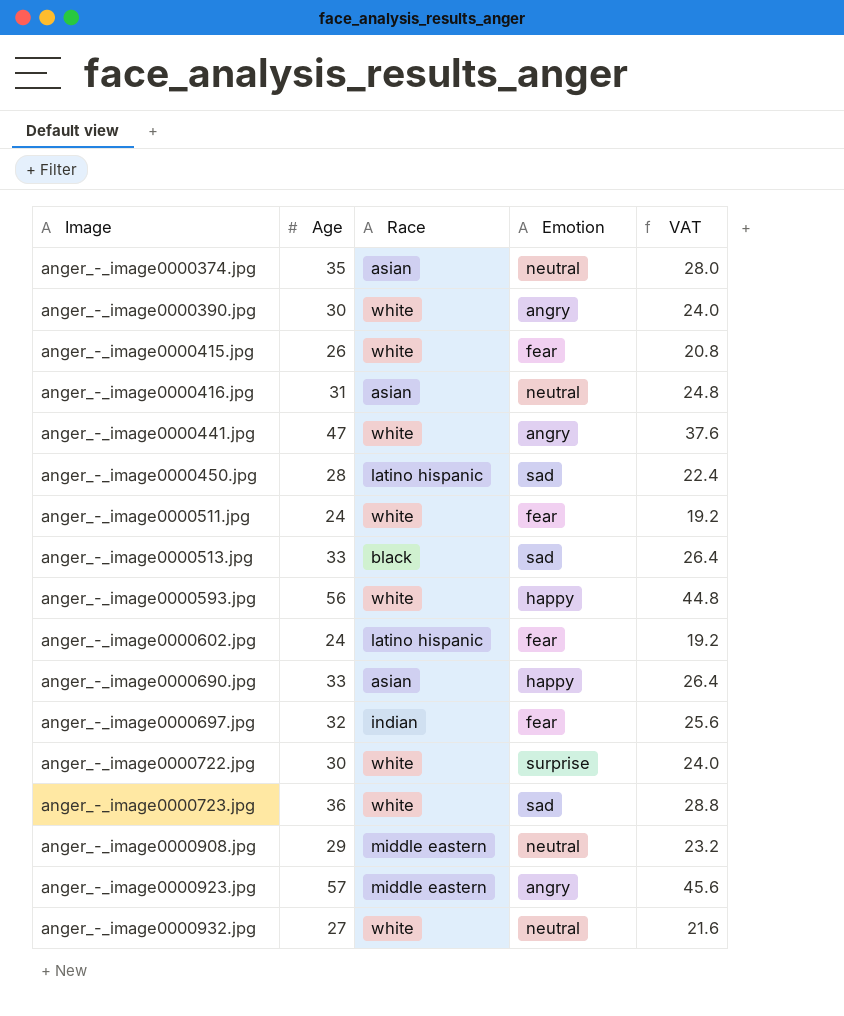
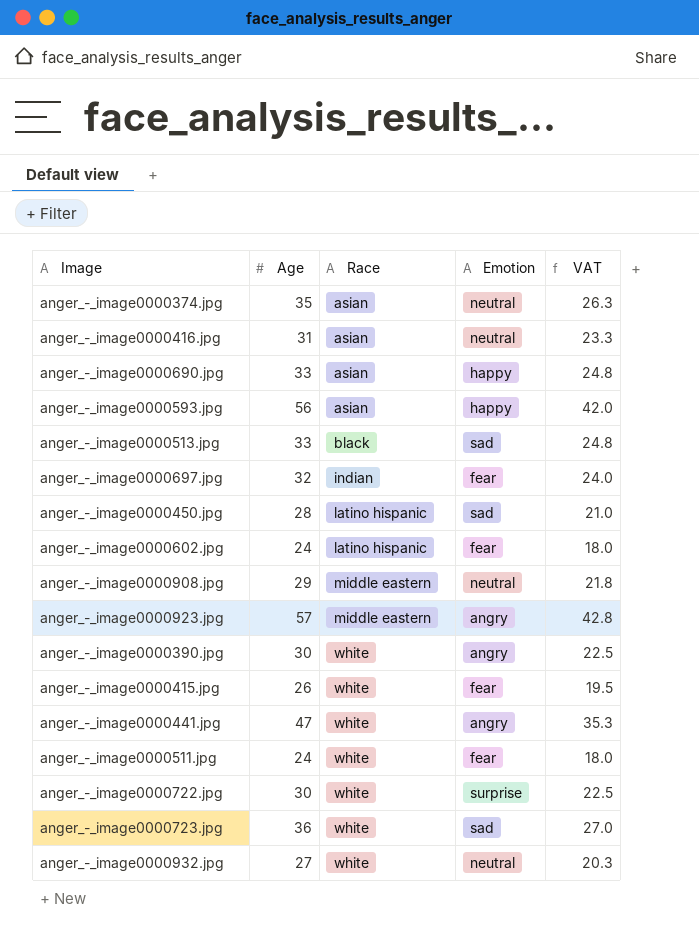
row order: Image ascending -> Race ascending
column VAT | formula: [Age] * 0.8 -> [Age] * 0.75
anger_-_image0000593.jpg | Race: white -> asian

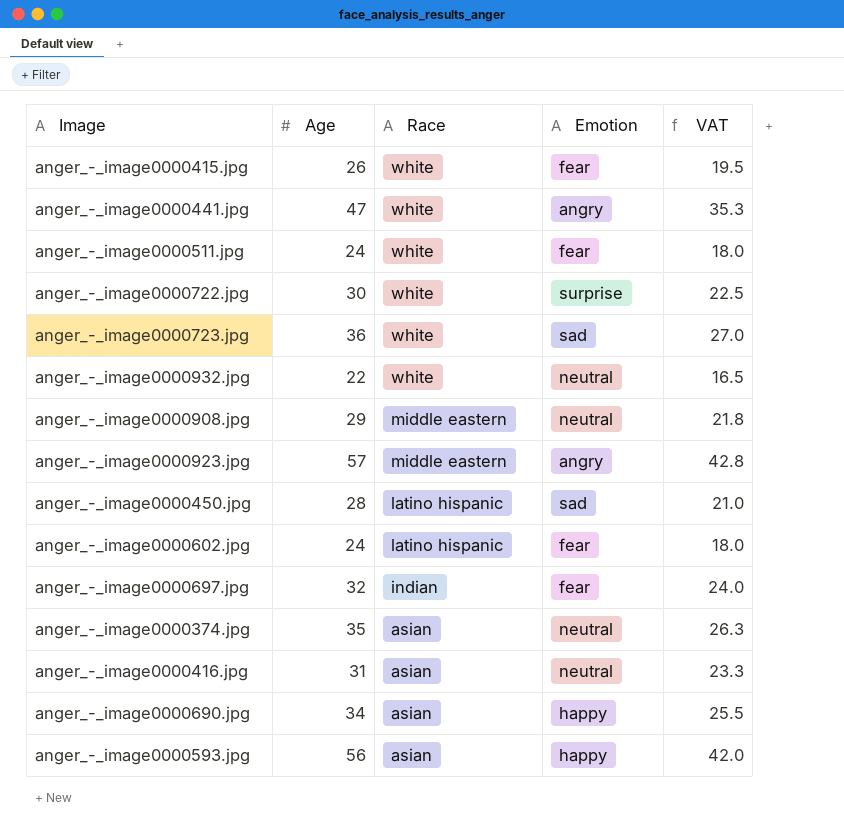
row order: Race ascending -> Race descending
row anger_-_image0000513.jpg: 33 | black | sad | 24.8 -> none
row anger_-_image0000390.jpg: 30 | white | angry | 22.5 -> none
anger_-_image0000932.jpg | Age: 27 -> 22
anger_-_image0000932.jpg | VAT: 20.3 -> 16.5
anger_-_image0000690.jpg | Age: 33 -> 34
anger_-_image0000690.jpg | VAT: 24.8 -> 25.5

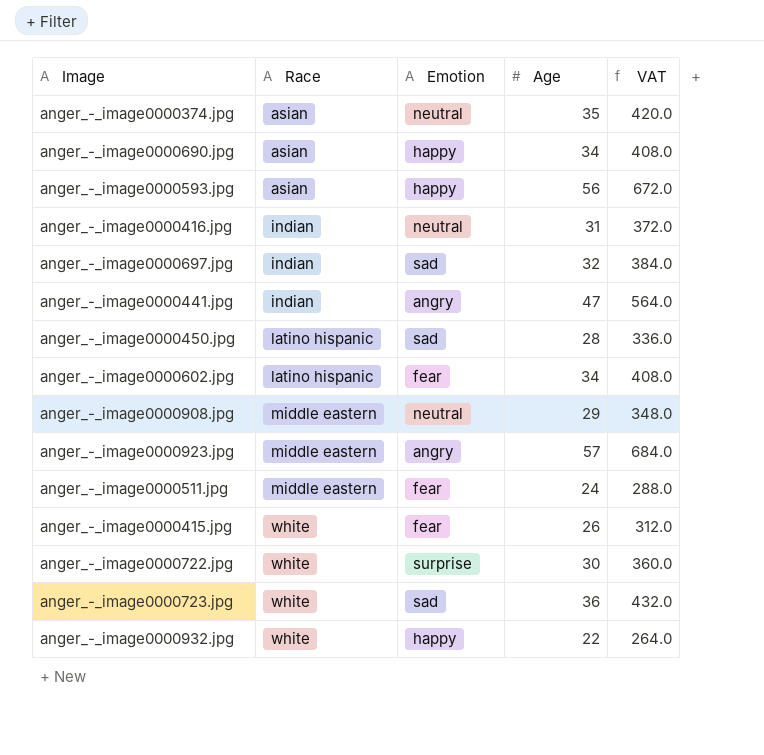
row order: Race descending -> Race ascending
column Age | position: 2 -> 4
column VAT | formula: [Age] * 0.75 -> [Age] * 12
anger_-_image0000416.jpg | Race: asian -> indian
anger_-_image0000697.jpg | Emotion: fear -> sad
anger_-_image0000441.jpg | Race: white -> indian
anger_-_image0000602.jpg | Age: 24 -> 34
anger_-_image0000511.jpg | Race: white -> middle eastern
anger_-_image0000932.jpg | Emotion: neutral -> happy

